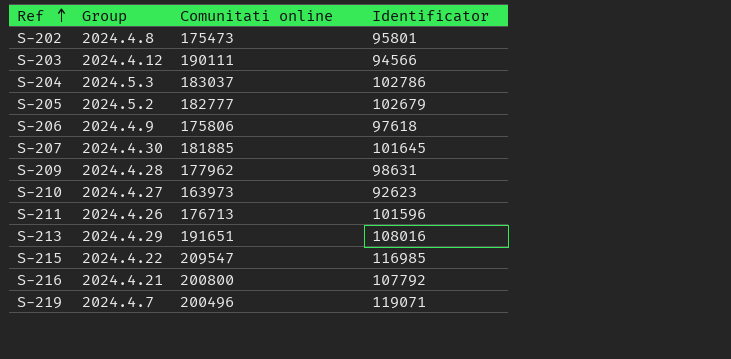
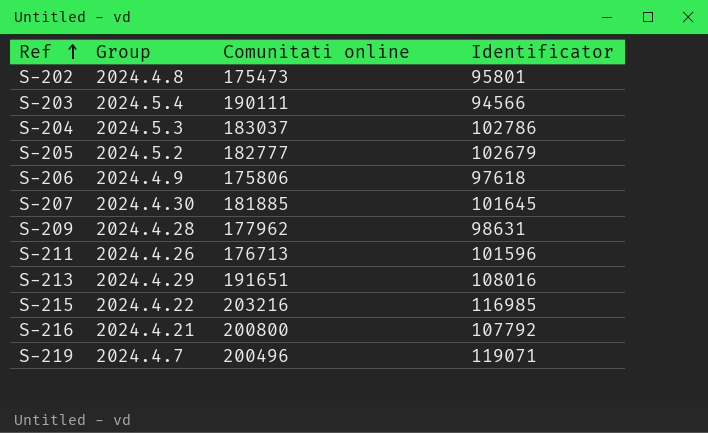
row S-210: 2024.4.27 | 163973 | 92623 -> none
S-203 | Group: 2024.4.12 -> 2024.5.4
S-215 | Comunitati online: 209547 -> 203216

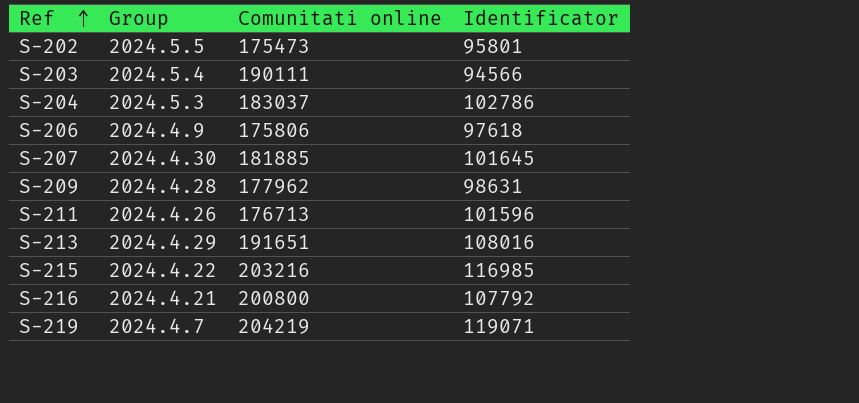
row S-205: 2024.5.2 | 182777 | 102679 -> none
S-202 | Group: 2024.4.8 -> 2024.5.5
S-219 | Comunitati online: 200496 -> 204219

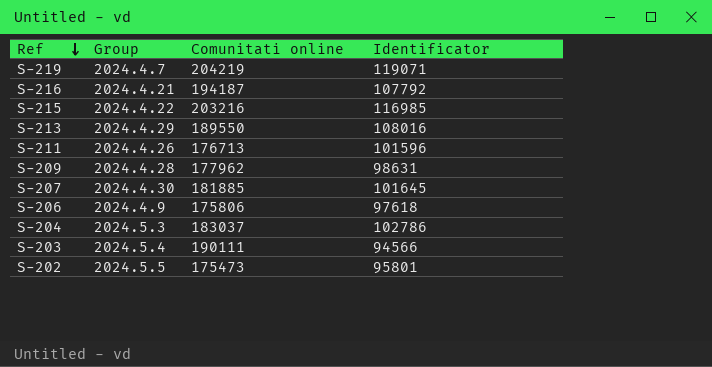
row order: Ref ascending -> Ref descending
S-216 | Comunitati online: 200800 -> 194187
S-213 | Comunitati online: 191651 -> 189550

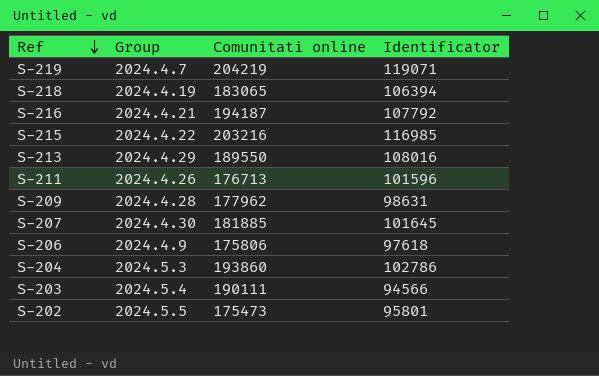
row S-218: none -> 2024.4.19 | 183065 | 106394
S-204 | Comunitati online: 183037 -> 193860

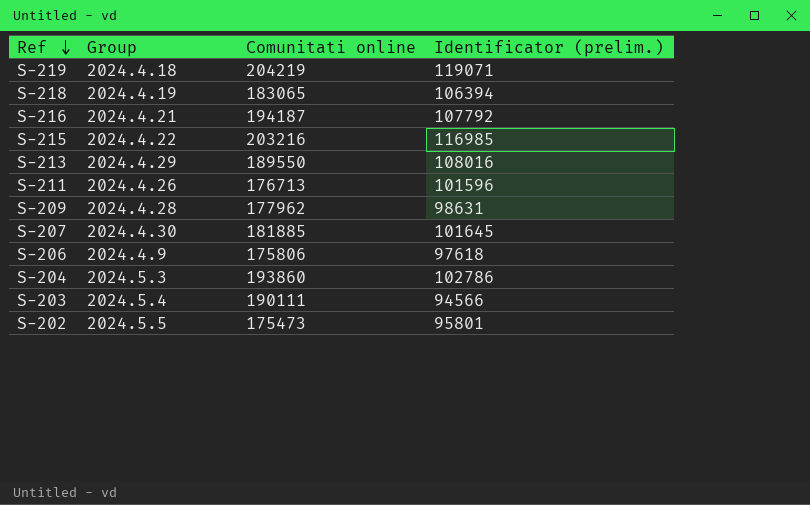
column name: Identificator -> Identificator (prelim.)
S-219 | Group: 2024.4.7 -> 2024.4.18

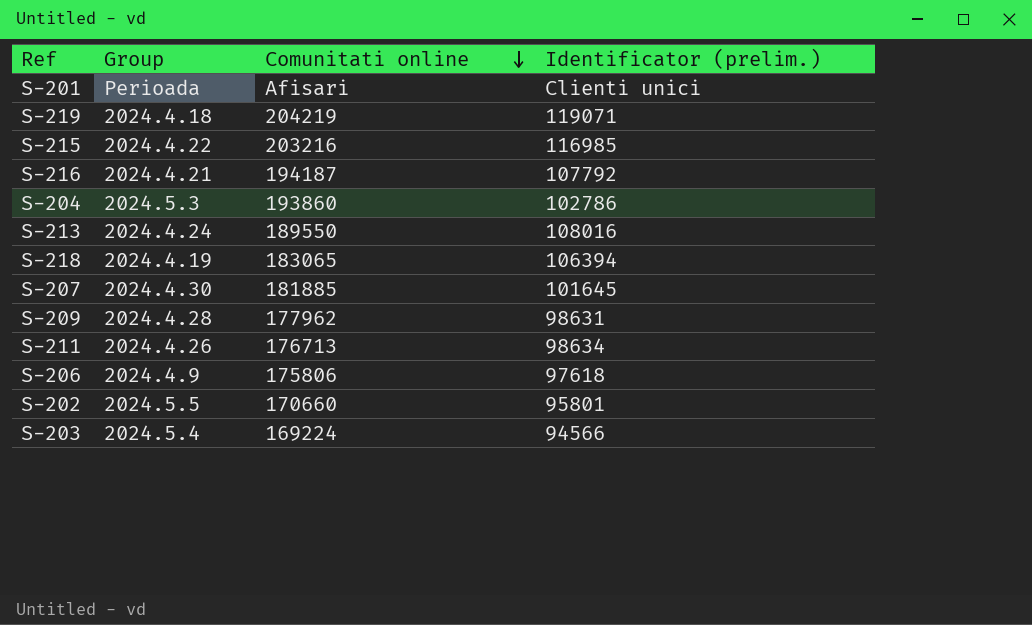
row order: Ref descending -> Comunitati online descending
row S-201: none -> Perioada | Afisari | Clienti unici
S-213 | Group: 2024.4.29 -> 2024.4.24
S-211 | Identificator (prelim.): 101596 -> 98634
S-202 | Comunitati online: 175473 -> 170660
S-203 | Comunitati online: 190111 -> 169224

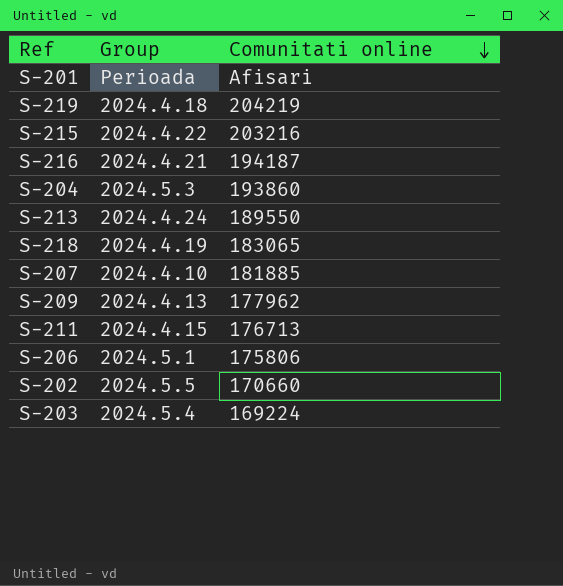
column Identificator (prelim.) | position: 4 -> none
S-207 | Group: 2024.4.30 -> 2024.4.10
S-209 | Group: 2024.4.28 -> 2024.4.13
S-211 | Group: 2024.4.26 -> 2024.4.15
S-206 | Group: 2024.4.9 -> 2024.5.1

